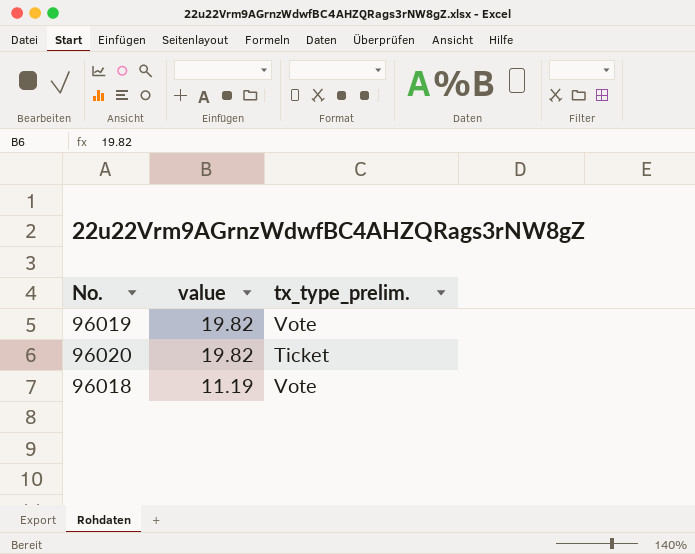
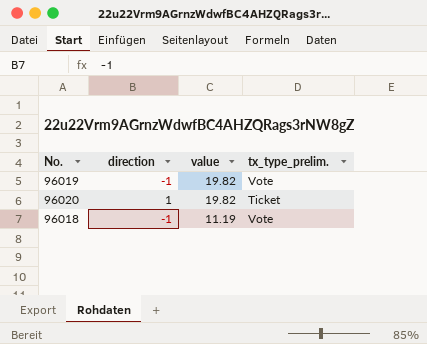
column direction | position: none -> 2

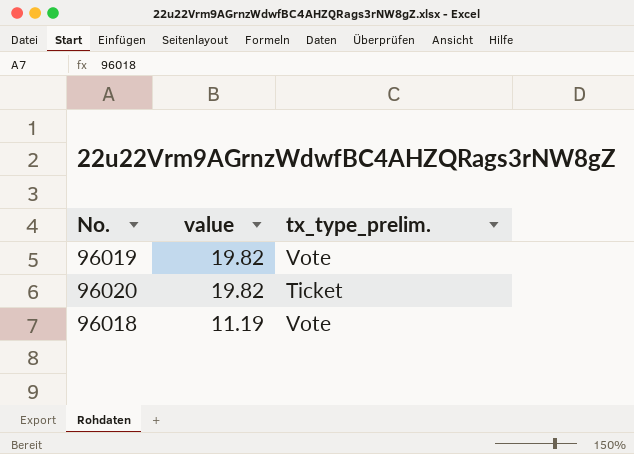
column direction | position: 2 -> none

